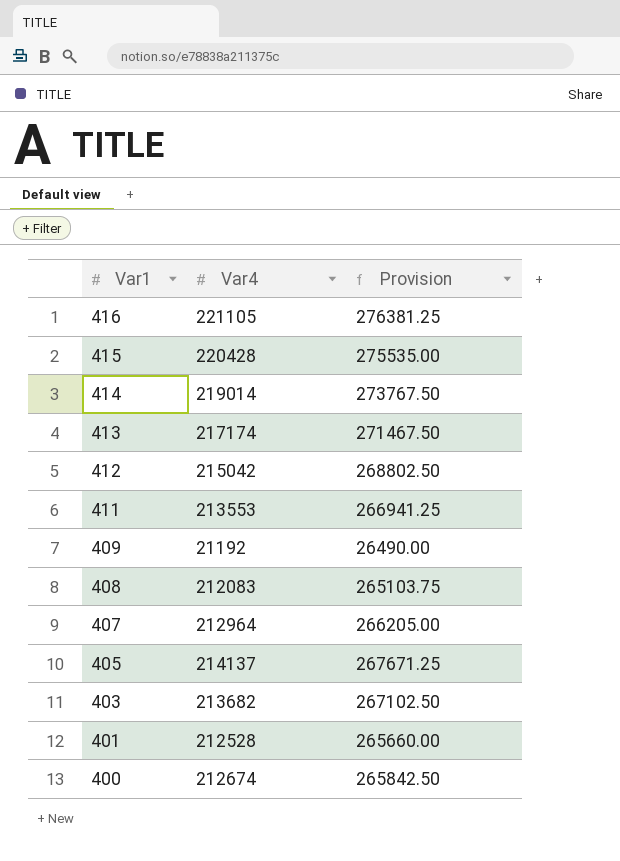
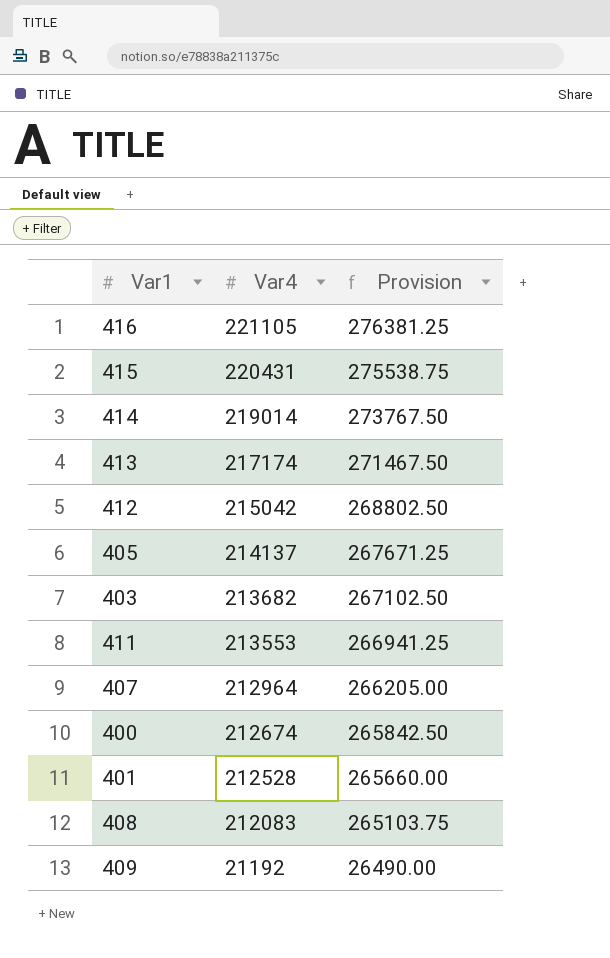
row order: Var1 descending -> Var4 descending
415 | Var4: 220428 -> 220431
415 | Provision: 275535.00 -> 275538.75

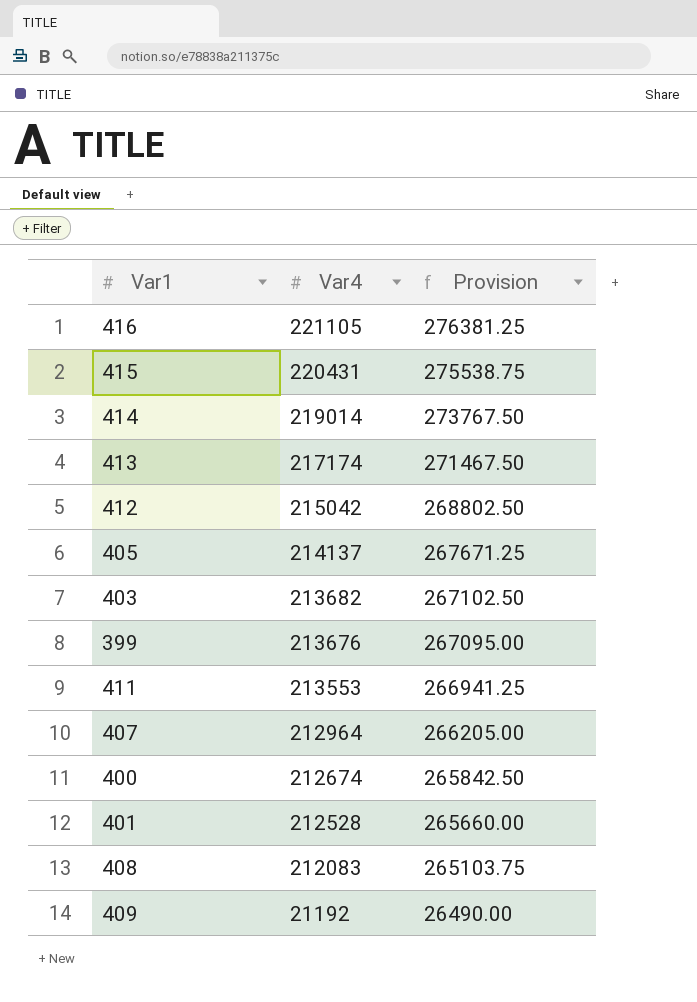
row 399: none -> 213676 | 267095.00

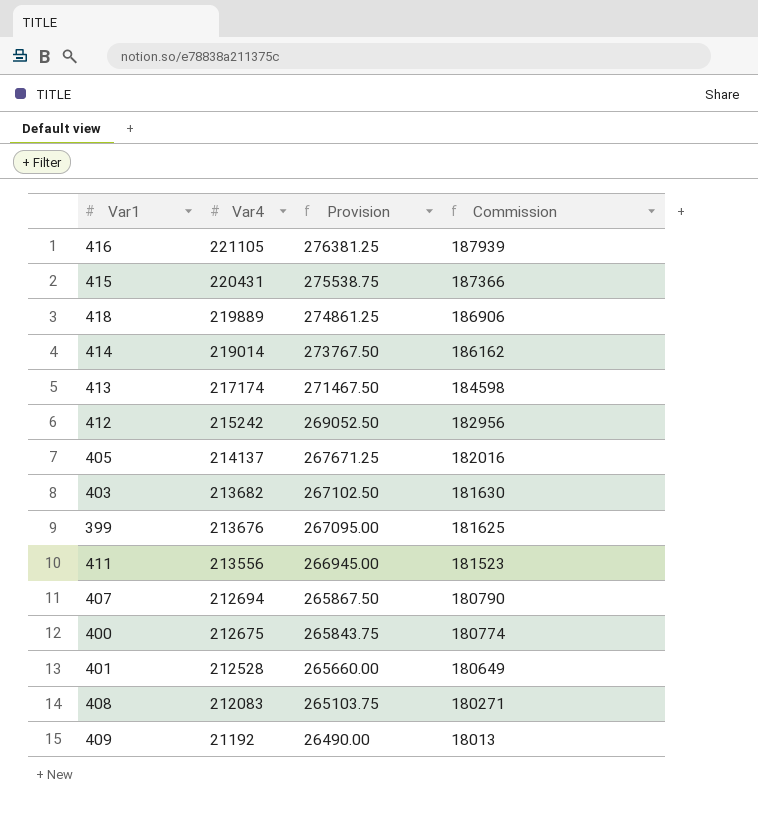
column Commission | formula: none -> [Var4] * 0.85
row 418: none -> 219889 | 274861.25 | 186906
412 | Var4: 215042 -> 215242
412 | Provision: 268802.50 -> 269052.50
411 | Var4: 213553 -> 213556
411 | Provision: 266941.25 -> 266945.00
407 | Var4: 212964 -> 212694
407 | Provision: 266205.00 -> 265867.50
400 | Var4: 212674 -> 212675
400 | Provision: 265842.50 -> 265843.75

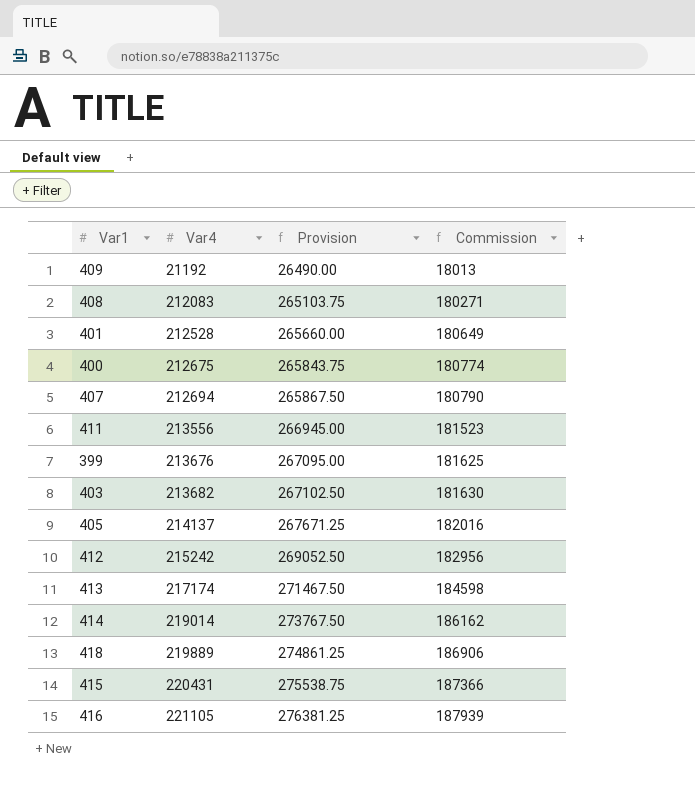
row order: Var4 descending -> Var4 ascending

